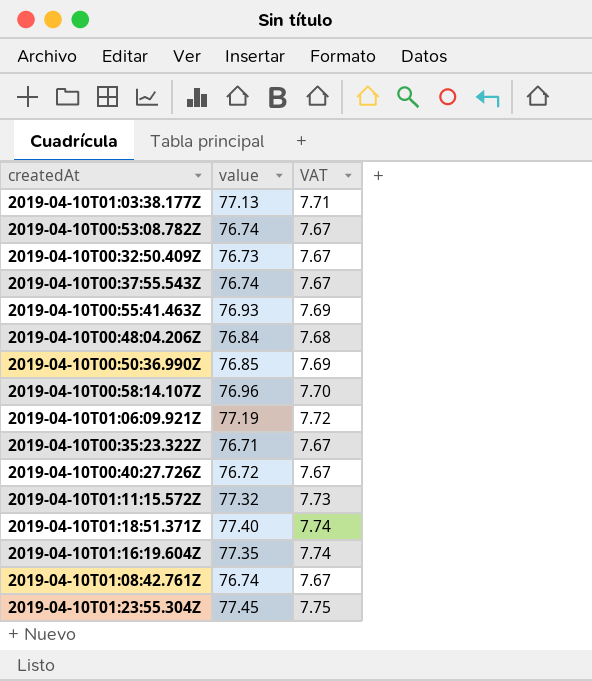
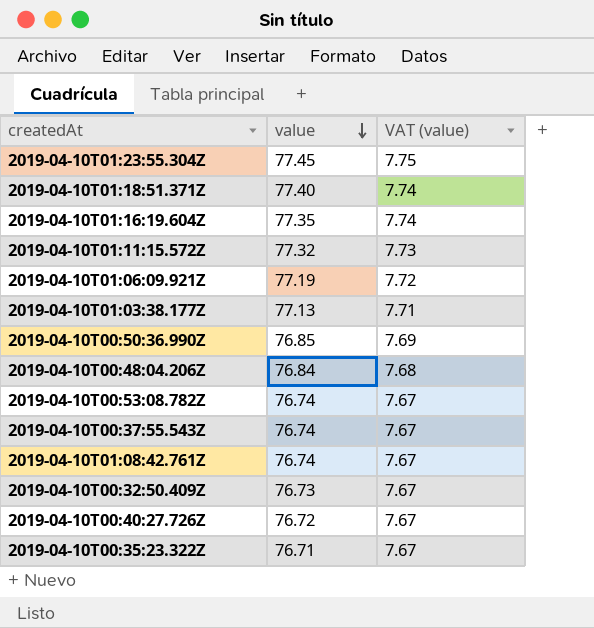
row order: none -> value descending
column name: VAT -> VAT (value)
row 2019-04-10T00:55:41.463Z: 76.93 | 7.69 -> none
row 2019-04-10T00:58:14.107Z: 76.96 | 7.70 -> none

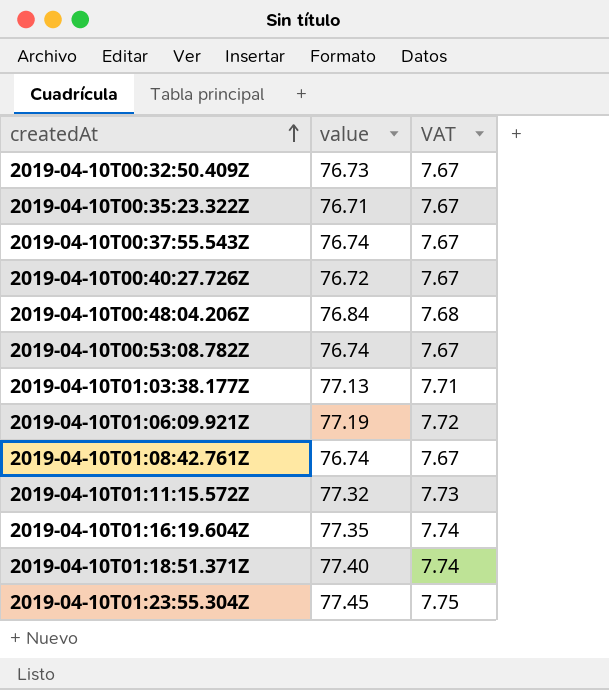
row order: value descending -> createdAt ascending
column name: VAT (value) -> VAT
row 2019-04-10T00:50:36.990Z: 76.85 | 7.69 -> none

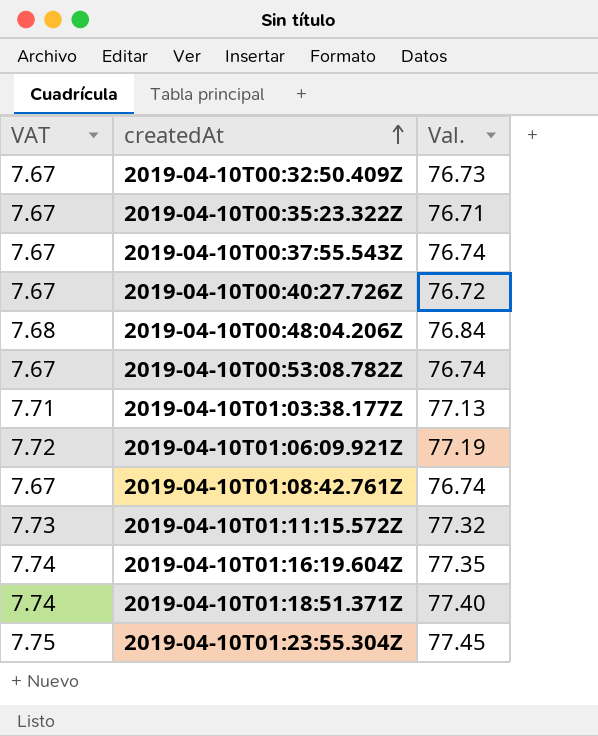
column VAT | position: 3 -> 1
column name: value -> Val.

